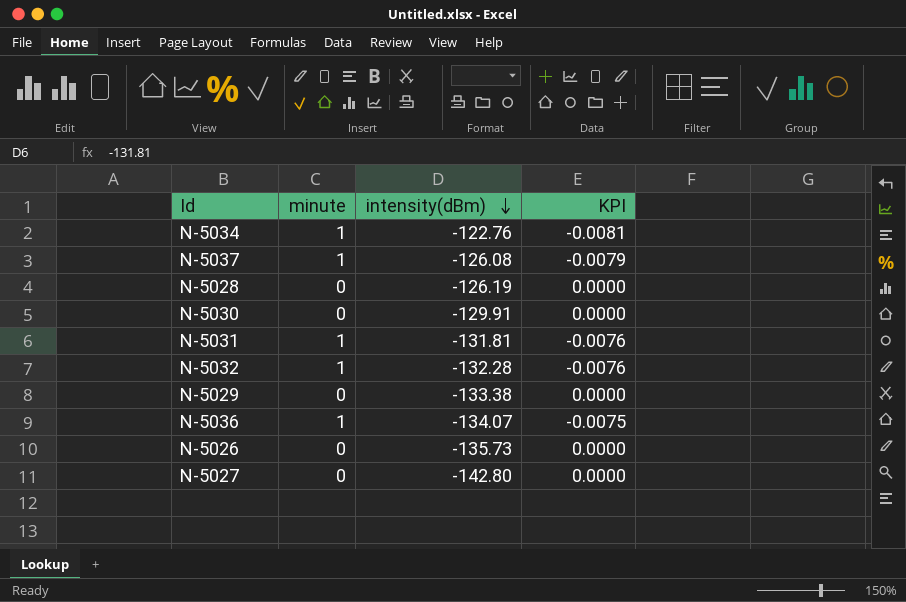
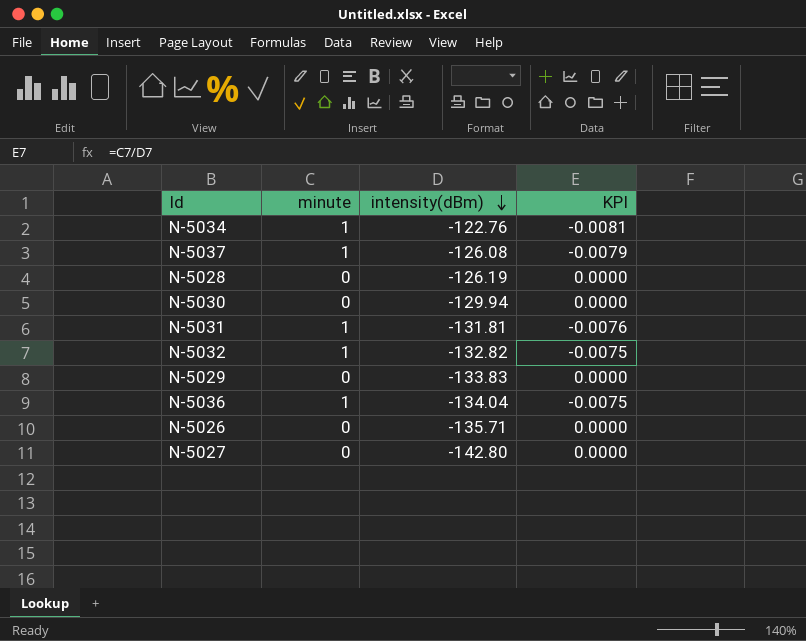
N-5030 | intensity(dBm): -129.91 -> -129.94
N-5032 | intensity(dBm): -132.28 -> -132.82
N-5032 | KPI: -0.0076 -> -0.0075
N-5029 | intensity(dBm): -133.38 -> -133.83
N-5036 | intensity(dBm): -134.07 -> -134.04
N-5026 | intensity(dBm): -135.73 -> -135.71

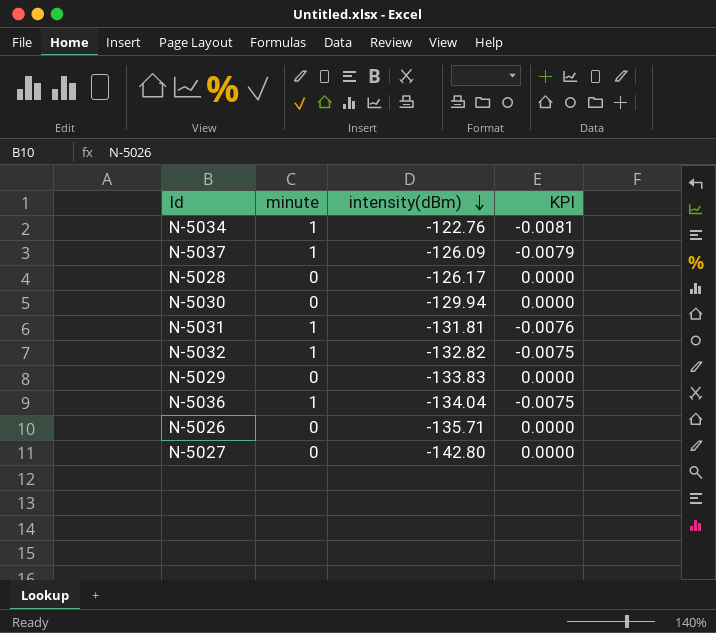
N-5037 | intensity(dBm): -126.08 -> -126.09
N-5028 | intensity(dBm): -126.19 -> -126.17

